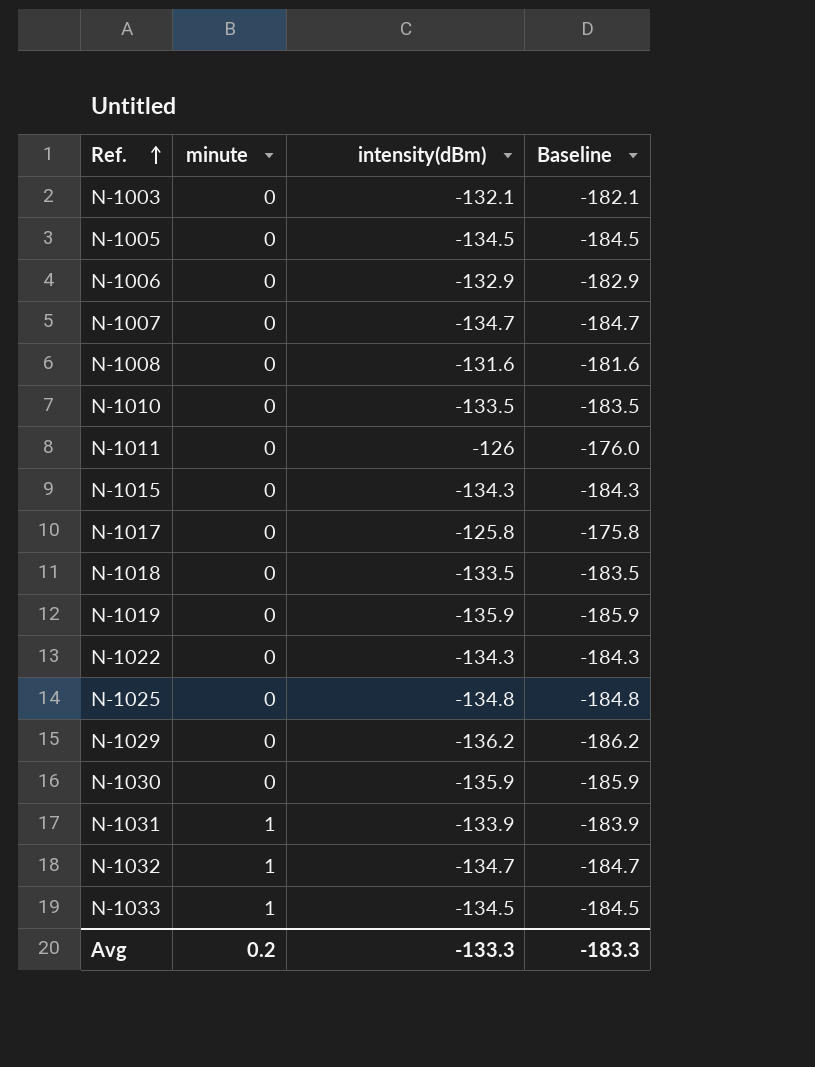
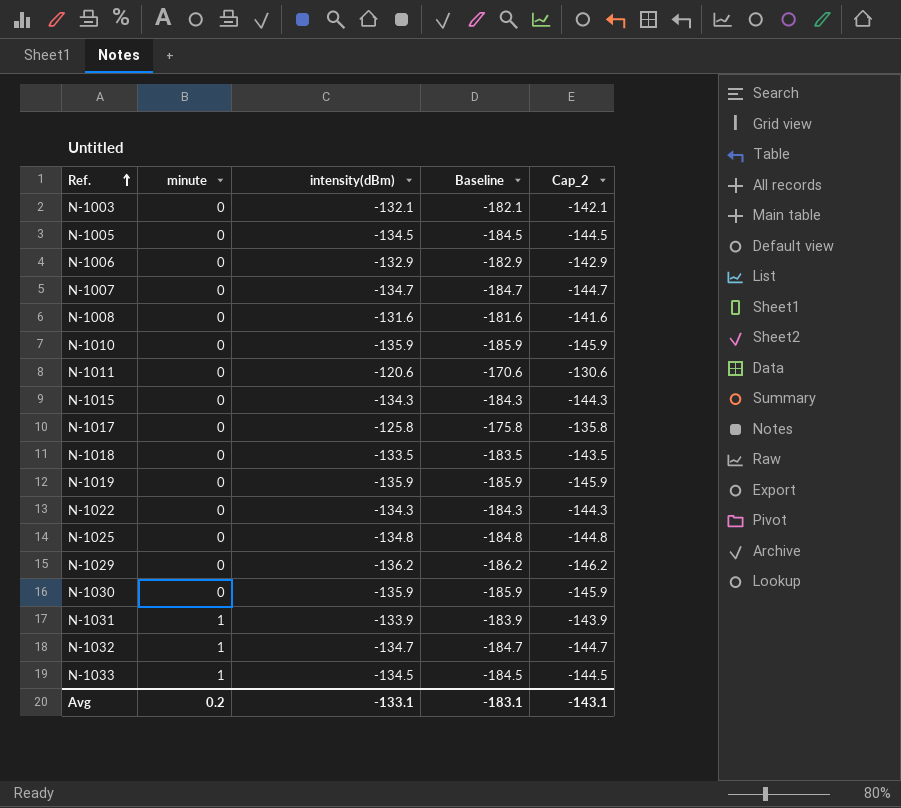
column Cap_2 | formula: none -> [intensity(dBm)] - 10
N-1010 | intensity(dBm): -133.5 -> -135.9
N-1010 | Baseline: -183.5 -> -185.9
N-1011 | intensity(dBm): -126 -> -120.6
N-1011 | Baseline: -176.0 -> -170.6
Avg | intensity(dBm): -133.3 -> -133.1
Avg | Baseline: -183.3 -> -183.1

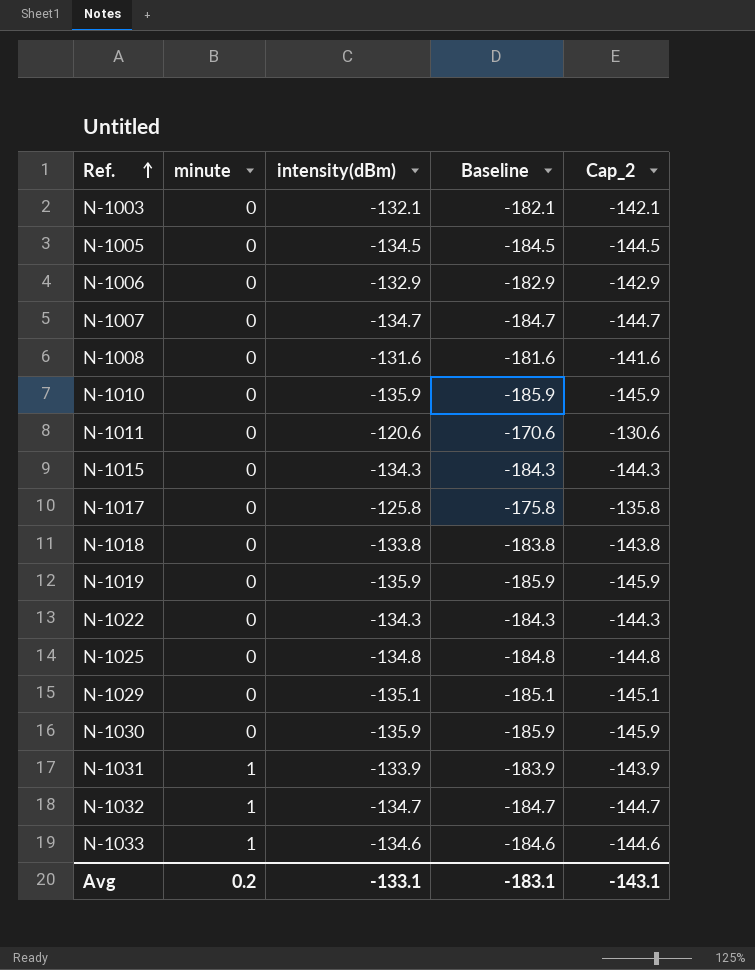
N-1018 | intensity(dBm): -133.5 -> -133.8
N-1018 | Baseline: -183.5 -> -183.8
N-1018 | Cap_2: -143.5 -> -143.8
N-1029 | intensity(dBm): -136.2 -> -135.1
N-1029 | Baseline: -186.2 -> -185.1
N-1029 | Cap_2: -146.2 -> -145.1
N-1033 | intensity(dBm): -134.5 -> -134.6
N-1033 | Baseline: -184.5 -> -184.6
N-1033 | Cap_2: -144.5 -> -144.6

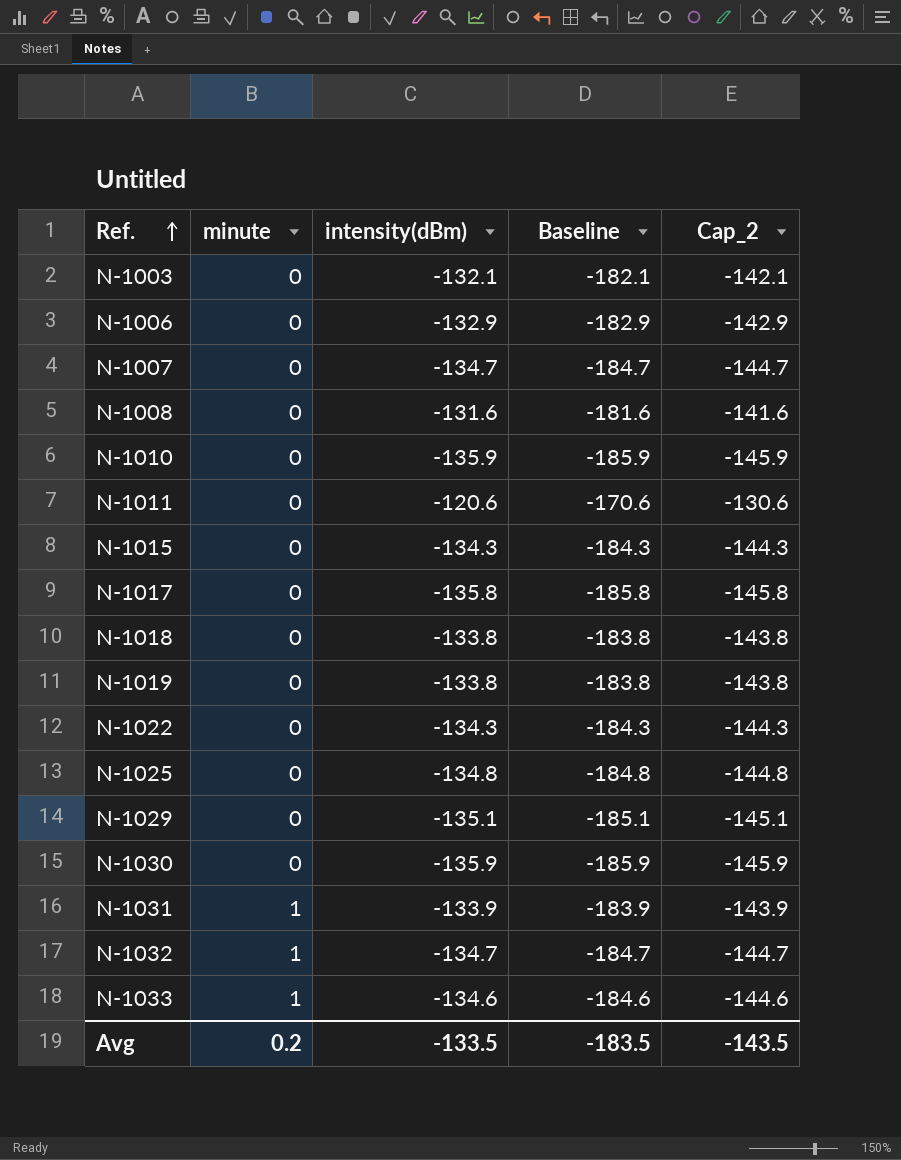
row N-1005: 0 | -134.5 | -184.5 | -144.5 -> none
N-1017 | intensity(dBm): -125.8 -> -135.8
N-1017 | Baseline: -175.8 -> -185.8
N-1017 | Cap_2: -135.8 -> -145.8
N-1019 | intensity(dBm): -135.9 -> -133.8
N-1019 | Baseline: -185.9 -> -183.8
N-1019 | Cap_2: -145.9 -> -143.8
Avg | intensity(dBm): -133.1 -> -133.5
Avg | Baseline: -183.1 -> -183.5
Avg | Cap_2: -143.1 -> -143.5

